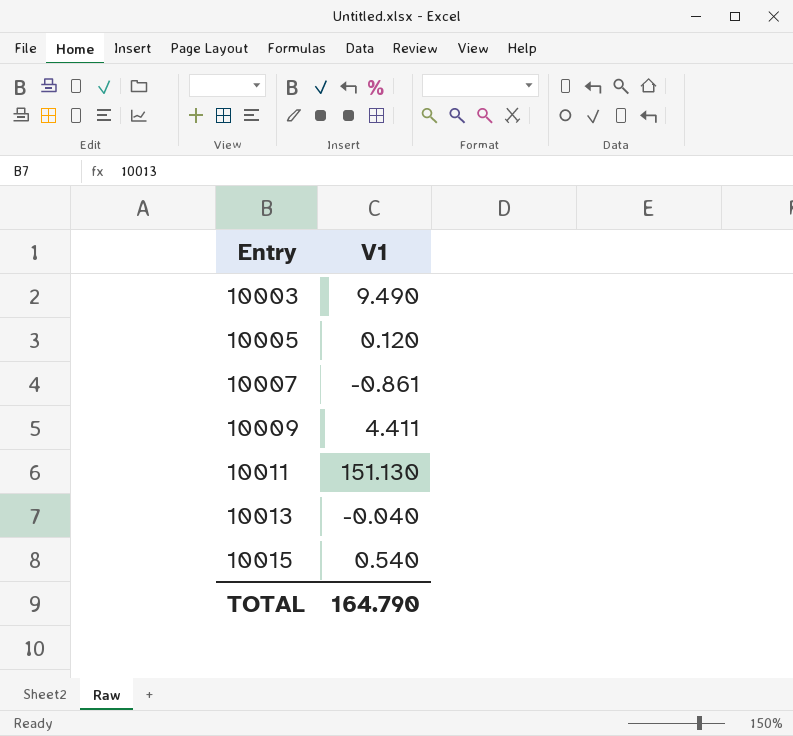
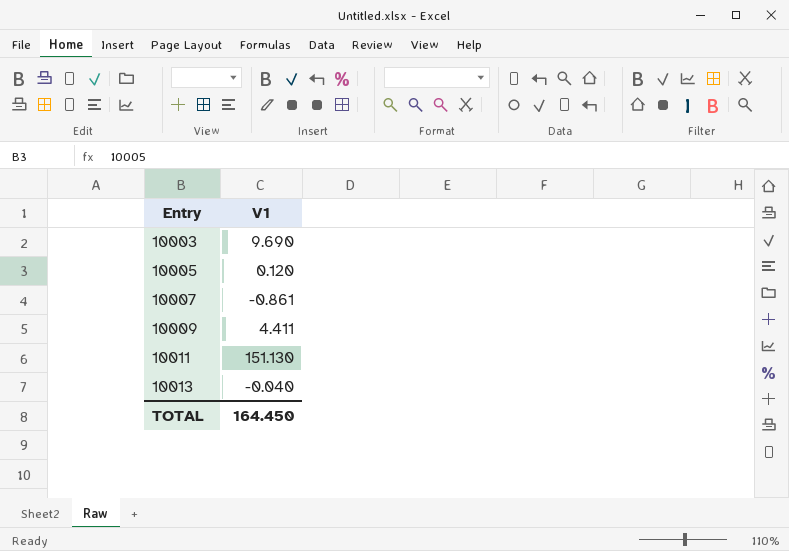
row 10015: 0.540 -> none
10003 | V1: 9.490 -> 9.690
TOTAL | V1: 164.790 -> 164.450

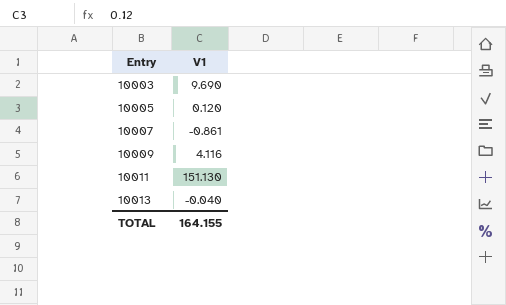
10009 | V1: 4.411 -> 4.116
TOTAL | V1: 164.450 -> 164.155

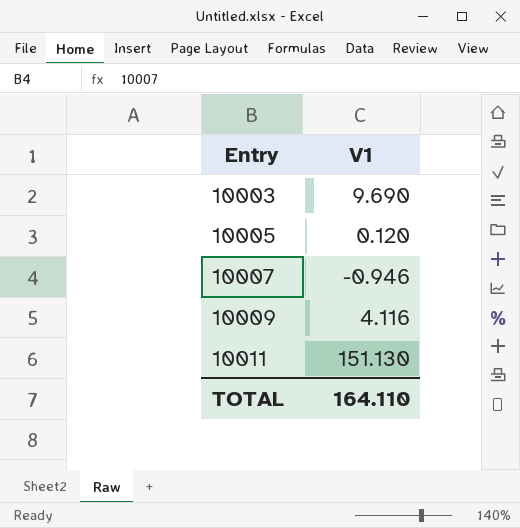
row 10013: -0.040 -> none
10007 | V1: -0.861 -> -0.946
TOTAL | V1: 164.155 -> 164.110

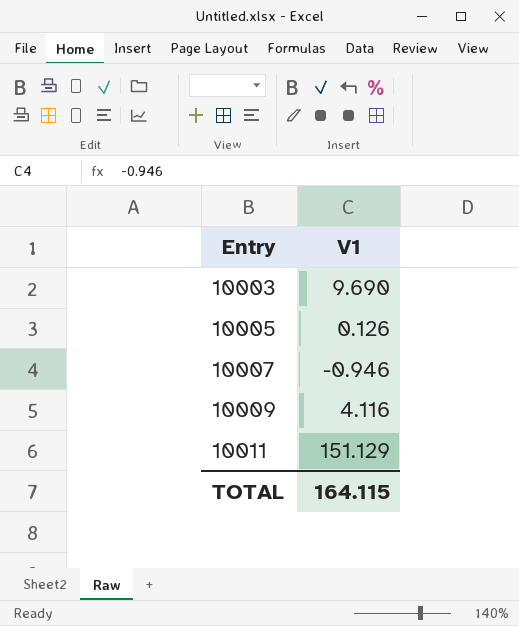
10005 | V1: 0.120 -> 0.126
10011 | V1: 151.130 -> 151.129
TOTAL | V1: 164.110 -> 164.115

